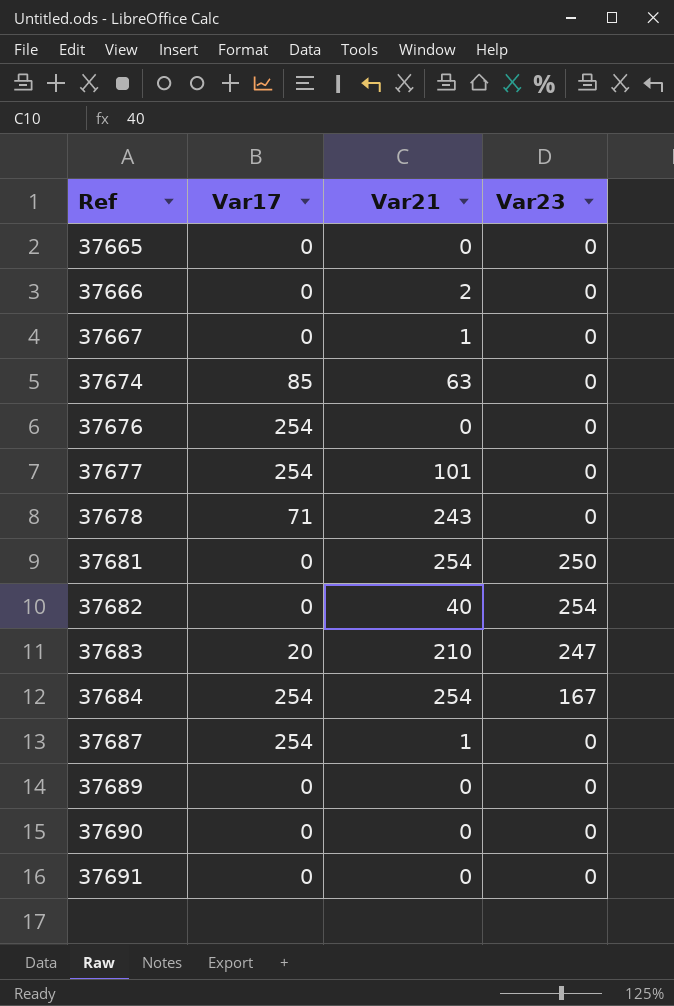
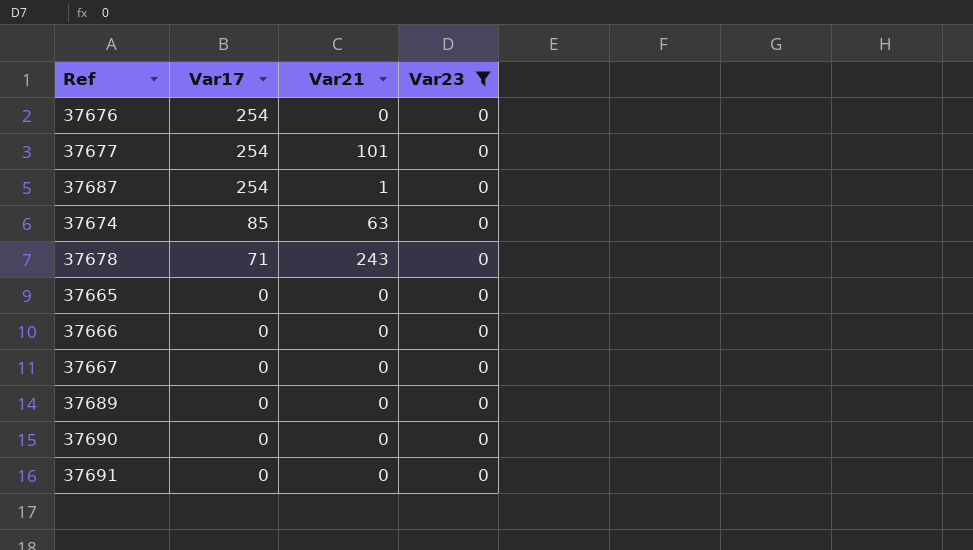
filter: none -> Var23 = 0
row order: Ref ascending -> Var17 descending
37666 | Var21: 2 -> 0
37667 | Var21: 1 -> 0

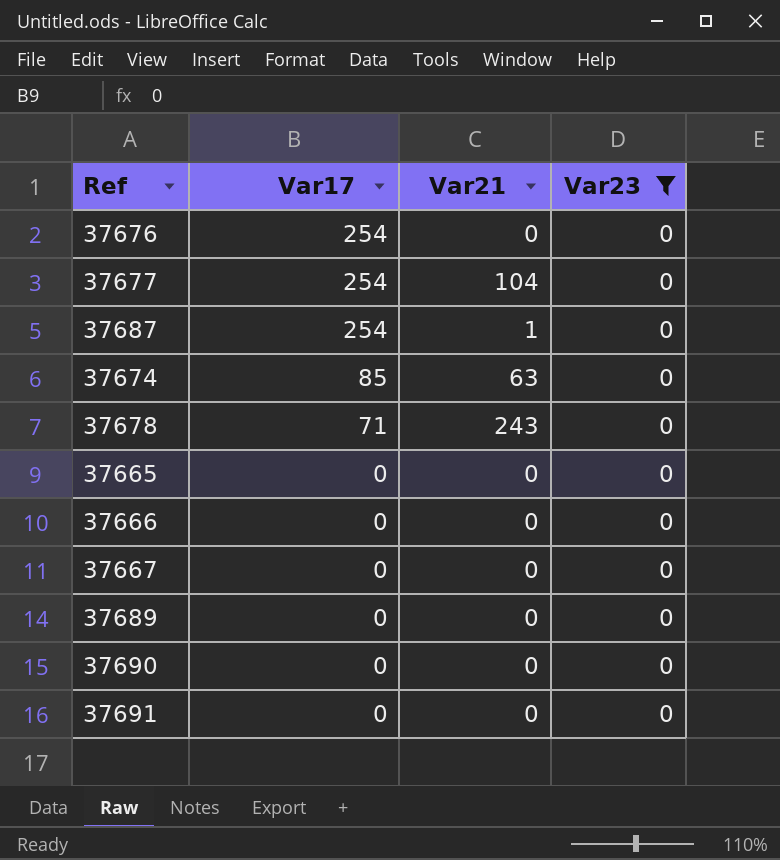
37677 | Var21: 101 -> 104

